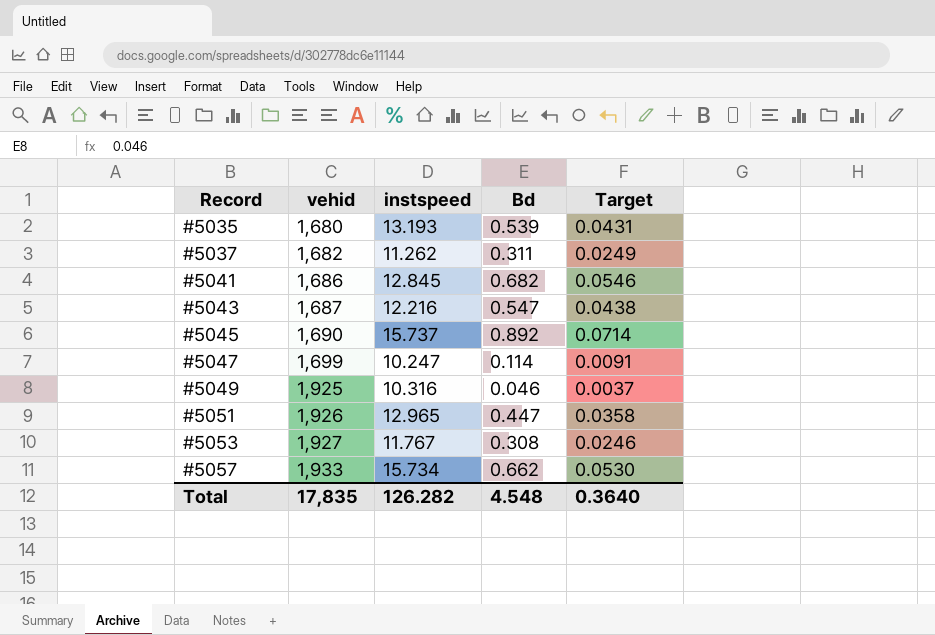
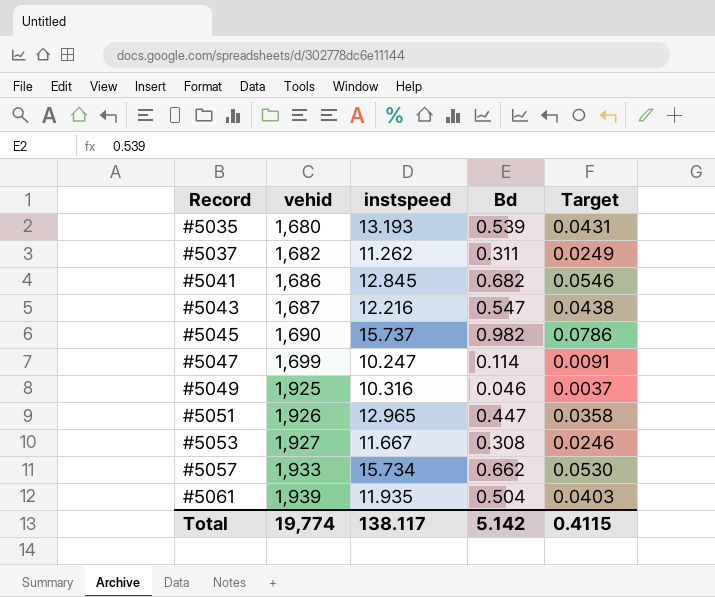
#5045 | Bd: 0.892 -> 0.982
#5045 | Target: 0.0714 -> 0.0786
#5053 | instspeed: 11.767 -> 11.667
row #5061: none -> 1,939 | 11.935 | 0.504 | 0.0403
Total | vehid: 17,835 -> 19,774
Total | instspeed: 126.282 -> 138.117
Total | Bd: 4.548 -> 5.142
Total | Target: 0.3640 -> 0.4115

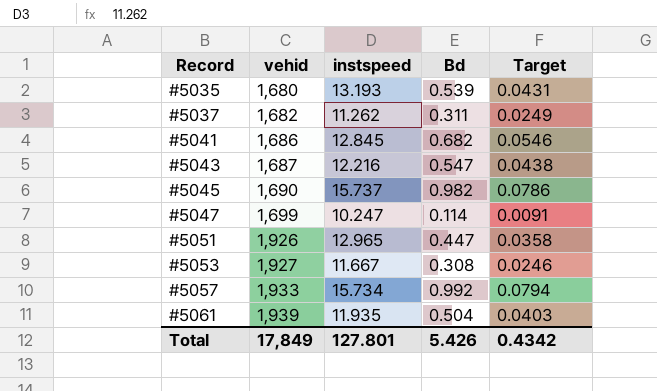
row #5049: 1,925 | 10.316 | 0.046 | 0.0037 -> none
#5057 | Bd: 0.662 -> 0.992
#5057 | Target: 0.0530 -> 0.0794
Total | vehid: 19,774 -> 17,849
Total | instspeed: 138.117 -> 127.801
Total | Bd: 5.142 -> 5.426
Total | Target: 0.4115 -> 0.4342

